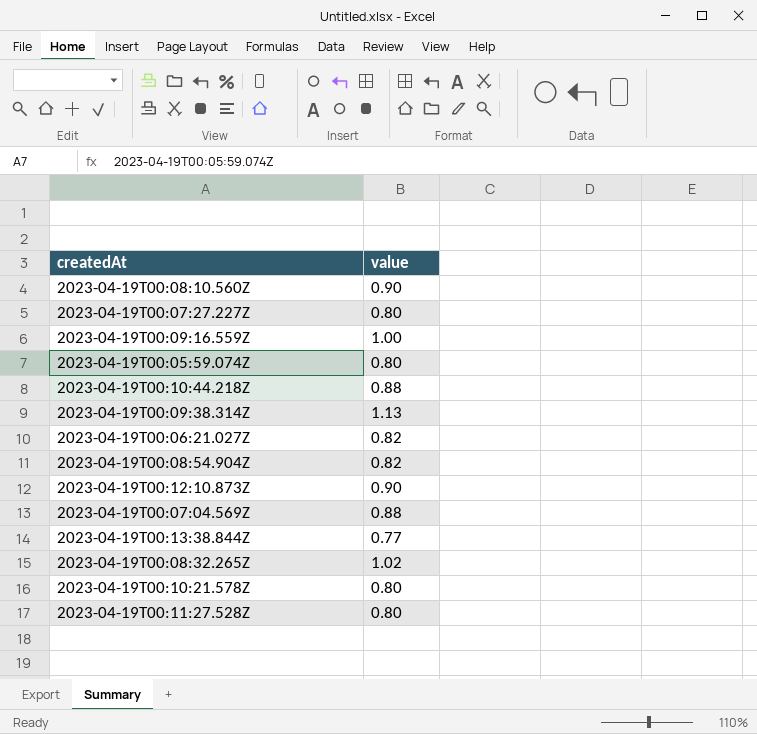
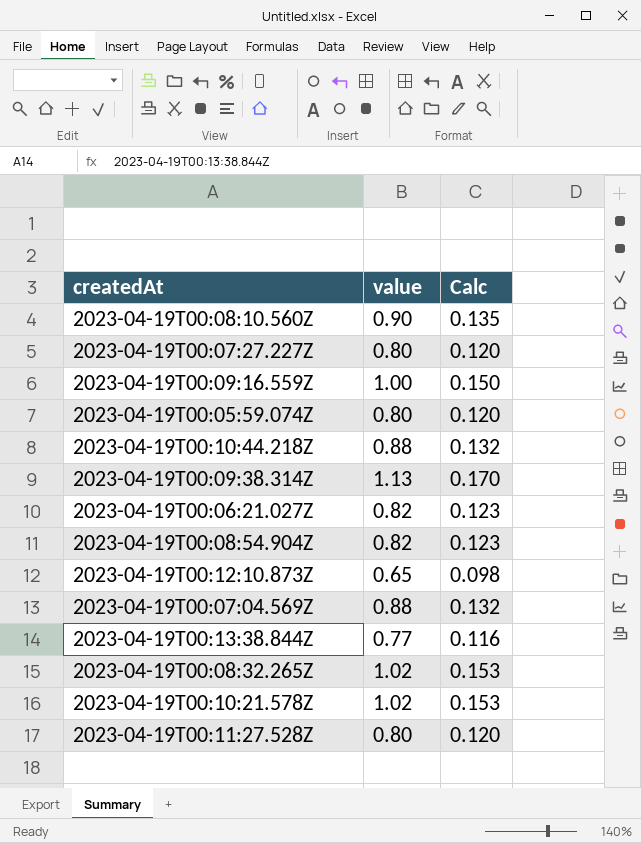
column Calc | formula: none -> [value] * 0.15
2023-04-19T00:12:10.873Z | value: 0.90 -> 0.65
2023-04-19T00:10:21.578Z | value: 0.80 -> 1.02

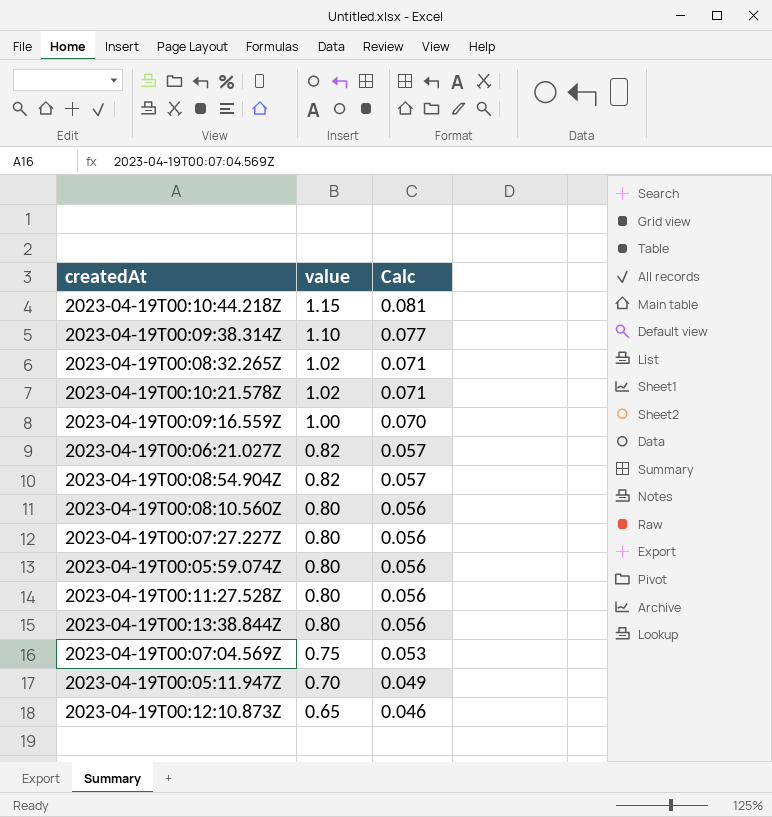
row order: none -> value descending
column Calc | formula: [value] * 0.15 -> [value] * 0.07
2023-04-19T00:10:44.218Z | value: 0.88 -> 1.15
2023-04-19T00:09:38.314Z | value: 1.13 -> 1.10
2023-04-19T00:08:10.560Z | value: 0.90 -> 0.80
2023-04-19T00:13:38.844Z | value: 0.77 -> 0.80
2023-04-19T00:07:04.569Z | value: 0.88 -> 0.75
row 2023-04-19T00:05:11.947Z: none -> 0.70 | 0.049

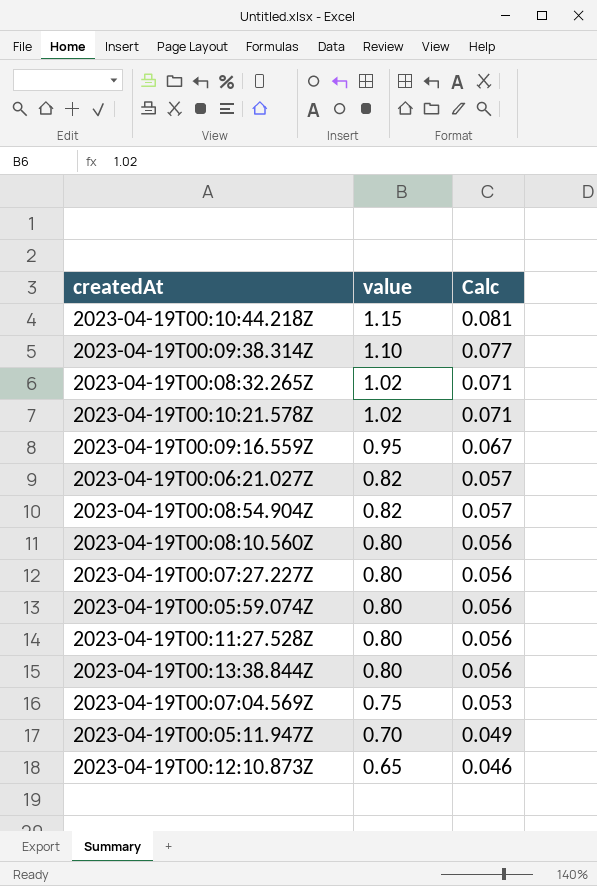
2023-04-19T00:09:16.559Z | value: 1.00 -> 0.95
2023-04-19T00:09:16.559Z | Calc: 0.070 -> 0.067

